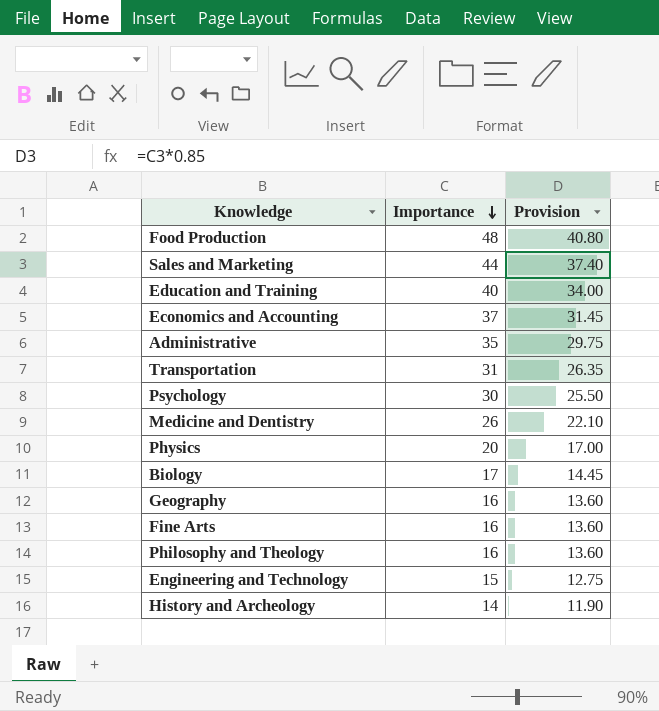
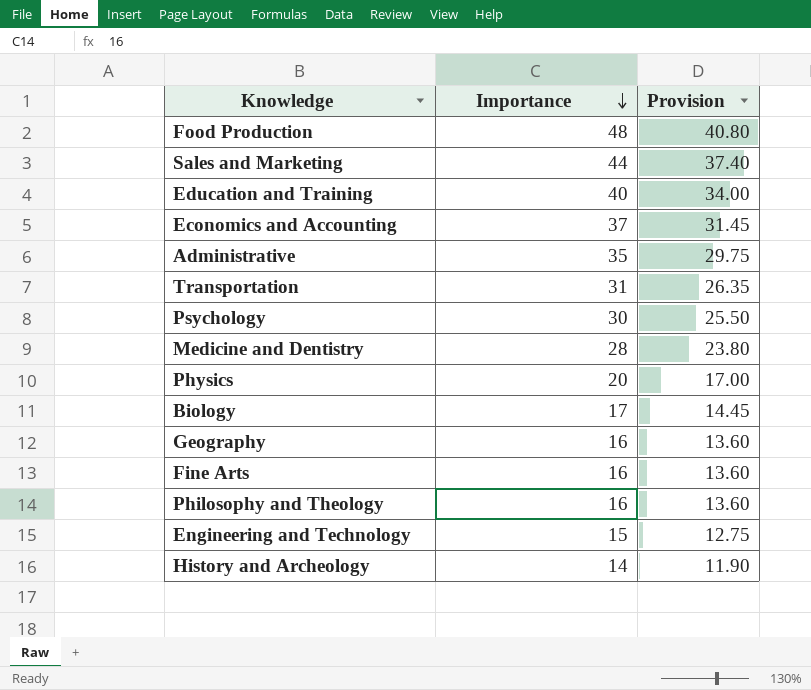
Medicine and Dentistry | Importance: 26 -> 28
Medicine and Dentistry | Provision: 22.10 -> 23.80

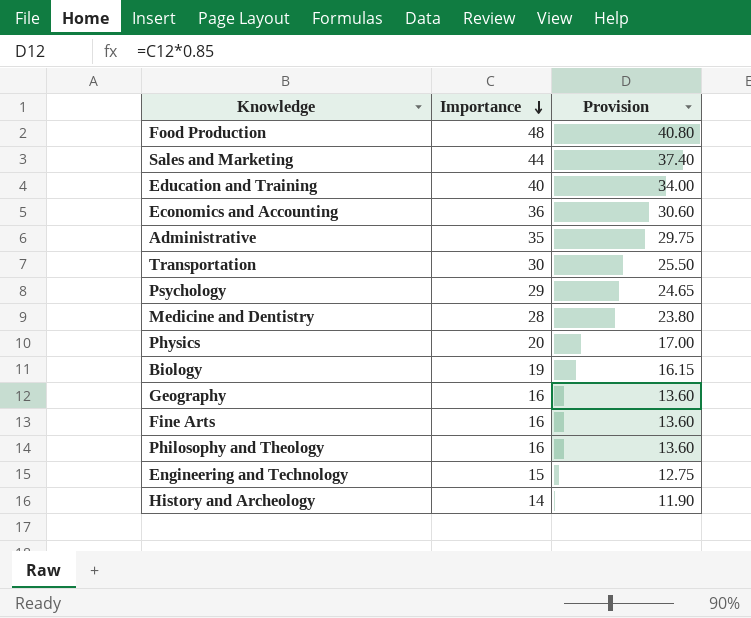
Economics and Accounting | Importance: 37 -> 36
Economics and Accounting | Provision: 31.45 -> 30.60
Transportation | Importance: 31 -> 30
Transportation | Provision: 26.35 -> 25.50
Psychology | Importance: 30 -> 29
Psychology | Provision: 25.50 -> 24.65
Biology | Importance: 17 -> 19
Biology | Provision: 14.45 -> 16.15

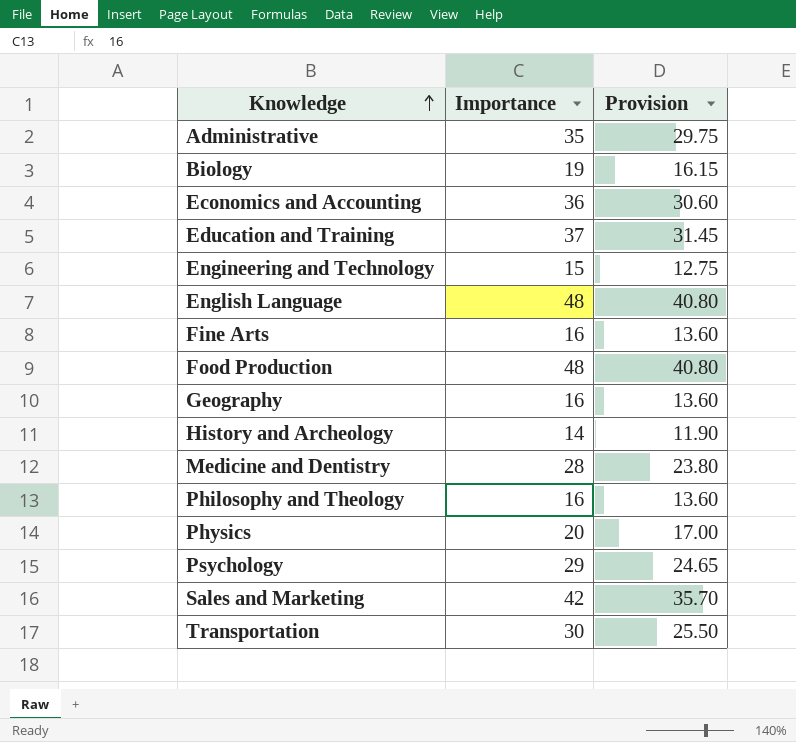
row order: Importance descending -> Knowledge ascending
Education and Training | Importance: 40 -> 37
Education and Training | Provision: 34.00 -> 31.45
row English Language: none -> 48 | 40.80
Sales and Marketing | Importance: 44 -> 42
Sales and Marketing | Provision: 37.40 -> 35.70

